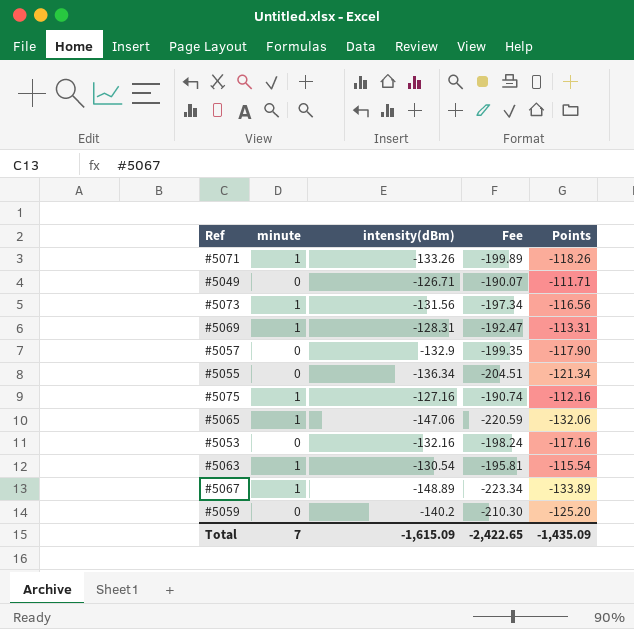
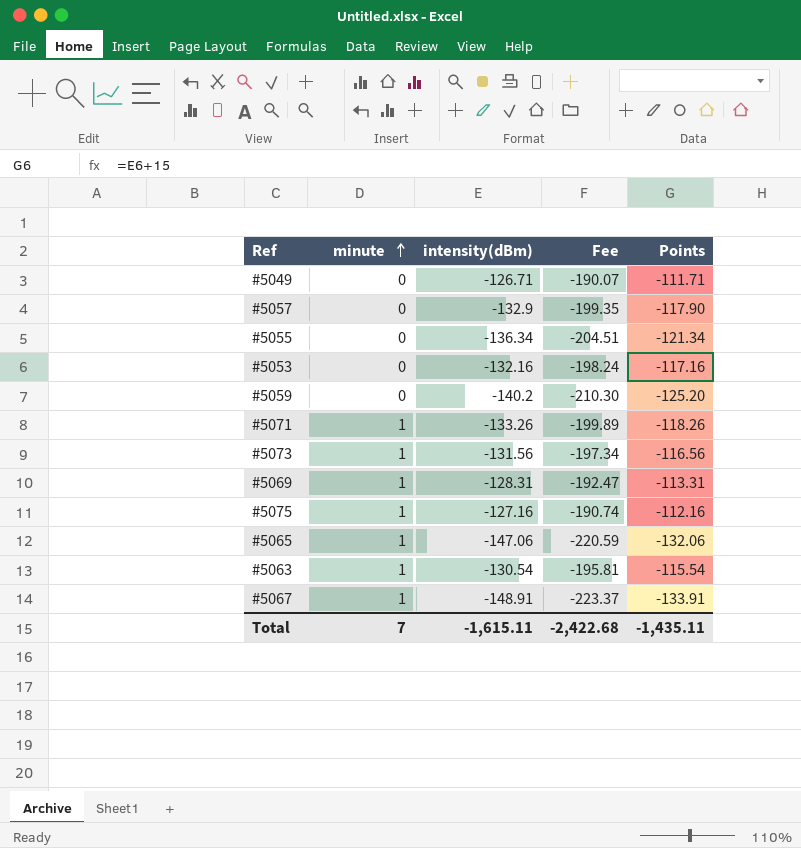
row order: none -> minute ascending
#5067 | intensity(dBm): -148.89 -> -148.91
#5067 | Fee: -223.34 -> -223.37
#5067 | Points: -133.89 -> -133.91
Total | intensity(dBm): -1,615.09 -> -1,615.11
Total | Fee: -2,422.65 -> -2,422.68
Total | Points: -1,435.09 -> -1,435.11

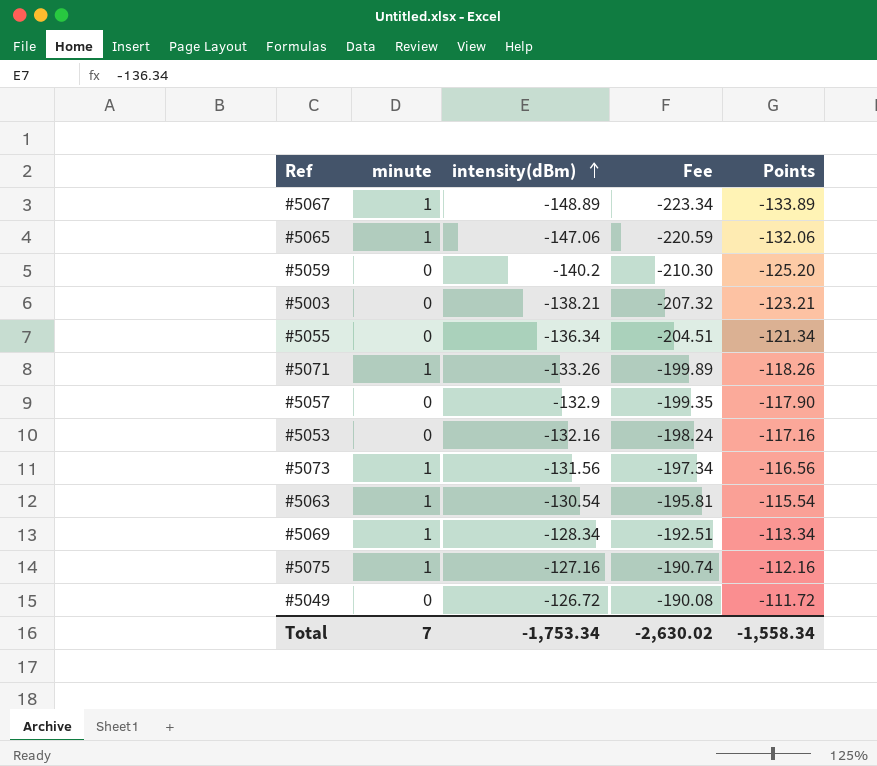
row order: minute ascending -> intensity(dBm) ascending
#5067 | intensity(dBm): -148.91 -> -148.89
#5067 | Fee: -223.37 -> -223.34
#5067 | Points: -133.91 -> -133.89
row #5003: none -> 0 | -138.21 | -207.32 | -123.21
#5069 | intensity(dBm): -128.31 -> -128.34
#5069 | Fee: -192.47 -> -192.51
#5069 | Points: -113.31 -> -113.34
#5049 | intensity(dBm): -126.71 -> -126.72
#5049 | Fee: -190.07 -> -190.08
#5049 | Points: -111.71 -> -111.72
Total | intensity(dBm): -1,615.11 -> -1,753.34
Total | Fee: -2,422.68 -> -2,630.02
Total | Points: -1,435.11 -> -1,558.34

